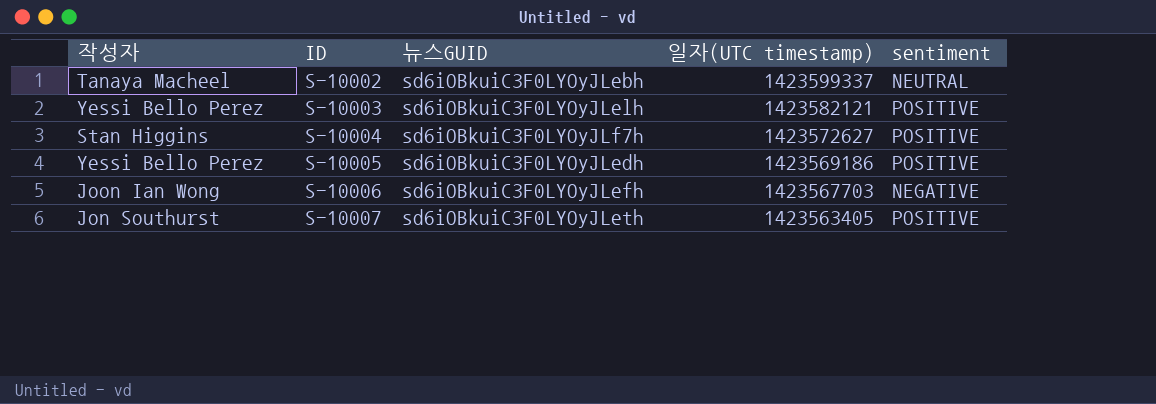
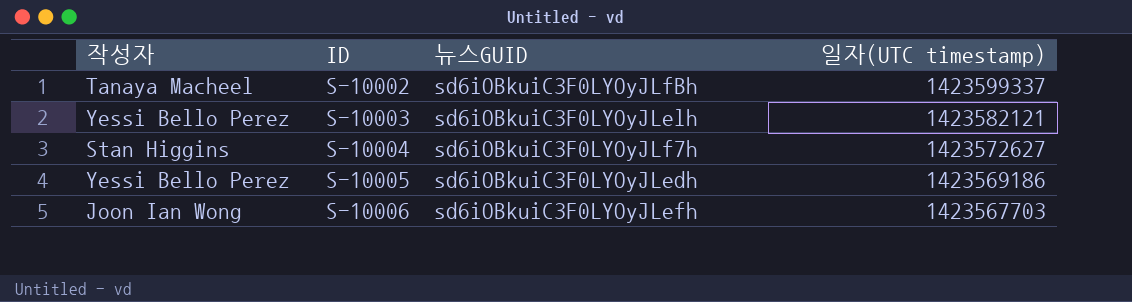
column sentiment | position: 5 -> none
row S-10007: Jon Southurst | sd6iOBkuiC3F0LYOyJLeth | 1423563405 | POSITIVE -> none
S-10002 | 뉴스GUID: sd6iOBkuiC3F0LYOyJLebh -> sd6iOBkuiC3F0LYOyJLfBh

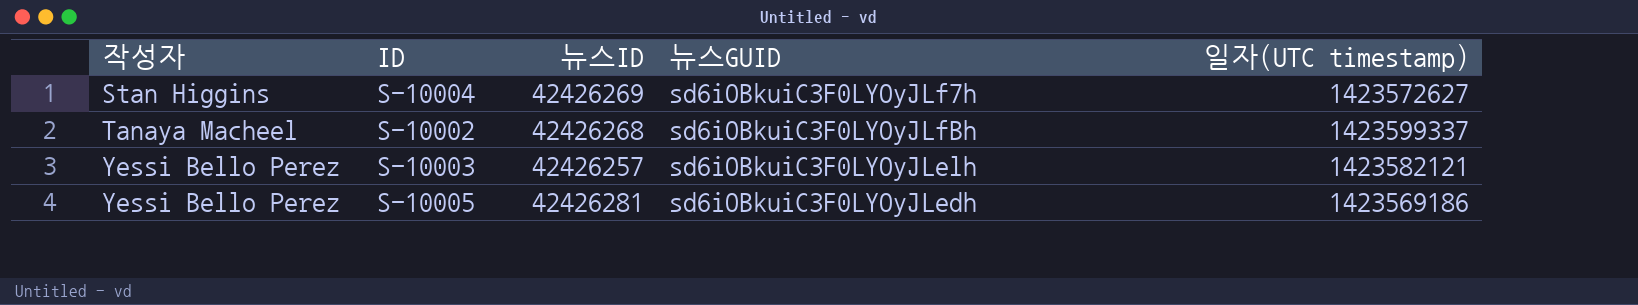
row order: ID ascending -> 작성자 ascending
column 뉴스ID | position: none -> 3
row S-10006: Joon Ian Wong | sd6iOBkuiC3F0LYOyJLefh | 1423567703 -> none

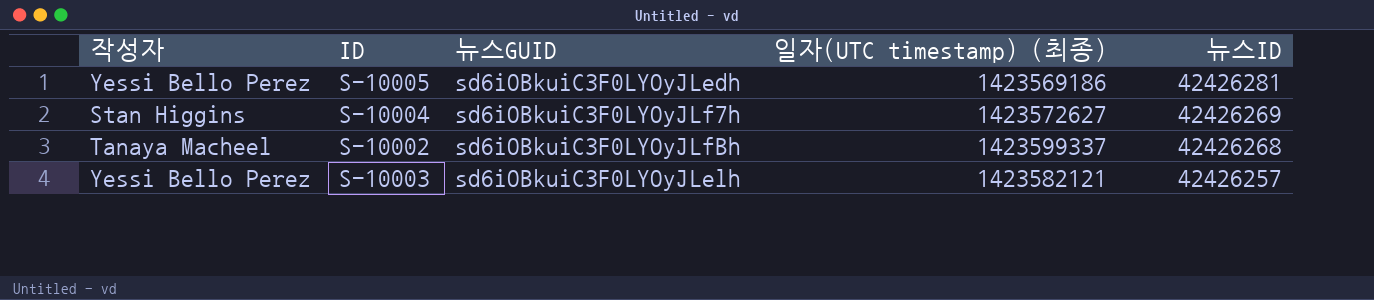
row order: 작성자 ascending -> 뉴스ID descending
column name: 일자(UTC timestamp) -> 일자(UTC timestamp) (최종)
column 뉴스ID | position: 3 -> 5

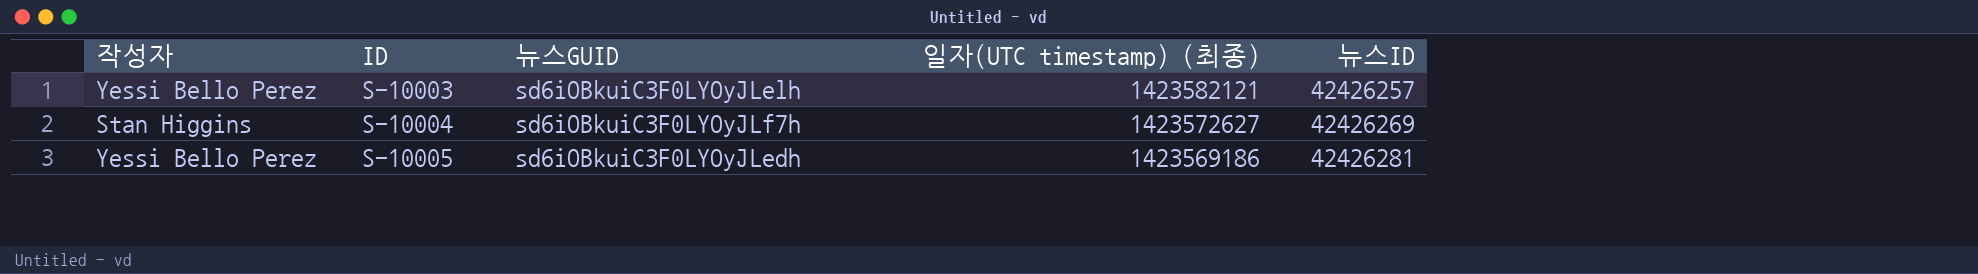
row order: 뉴스ID descending -> ID ascending
row S-10002: Tanaya Macheel | sd6iOBkuiC3F0LYOyJLfBh | 1423599337 | 42426268 -> none

